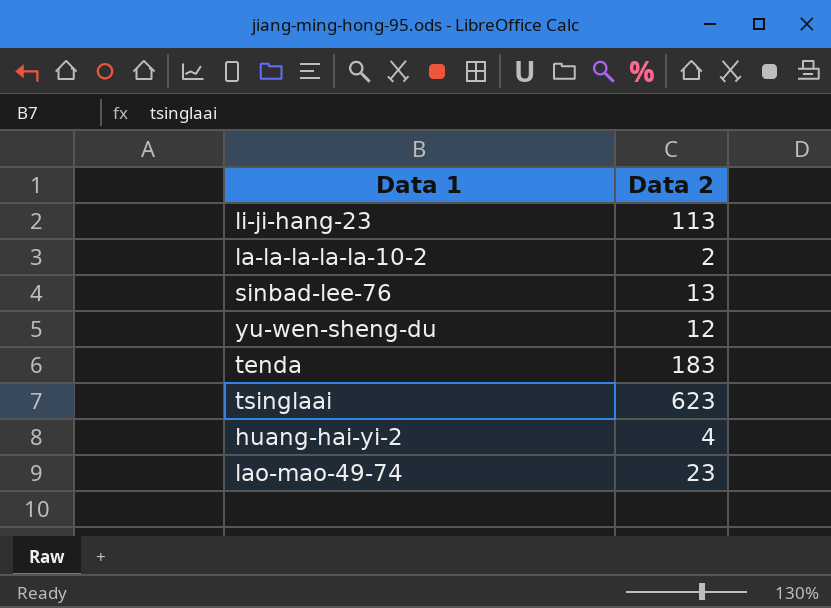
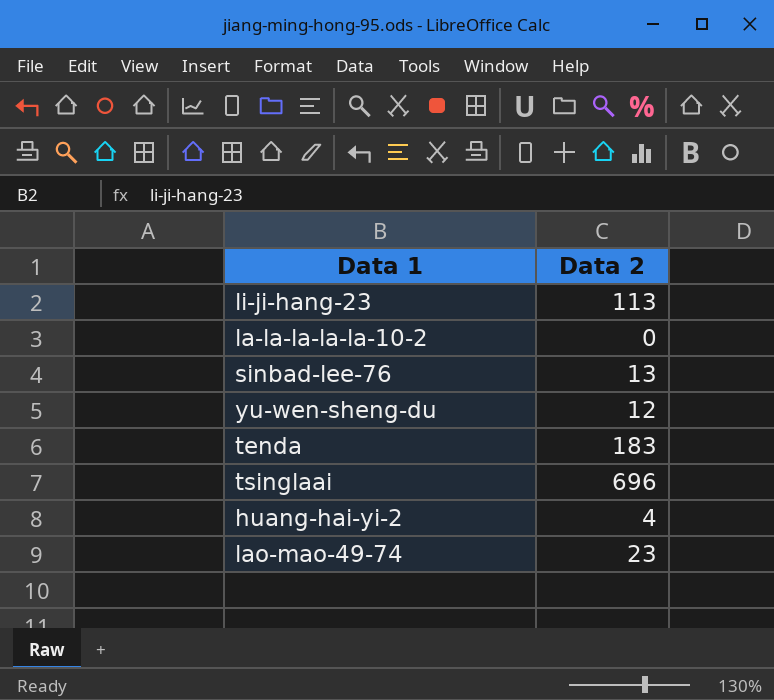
la-la-la-la-la-10-2 | Data 2: 2 -> 0
tsinglaai | Data 2: 623 -> 696

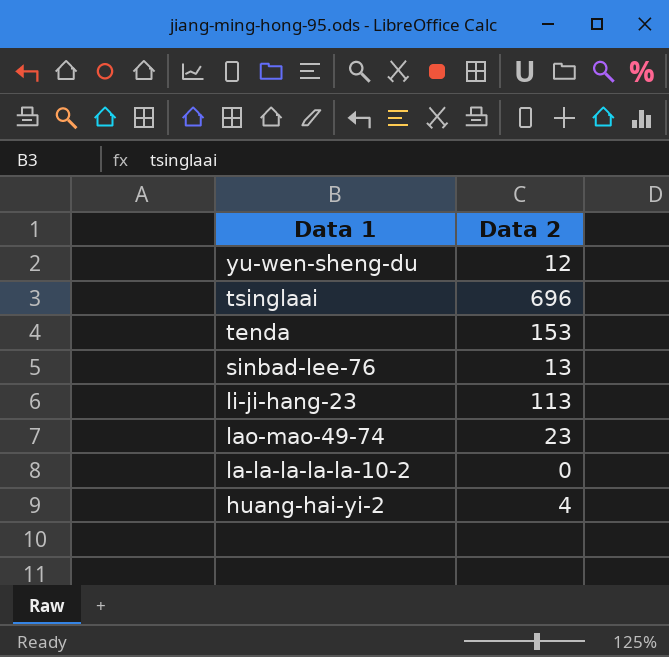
row order: none -> Data 1 descending
tenda | Data 2: 183 -> 153

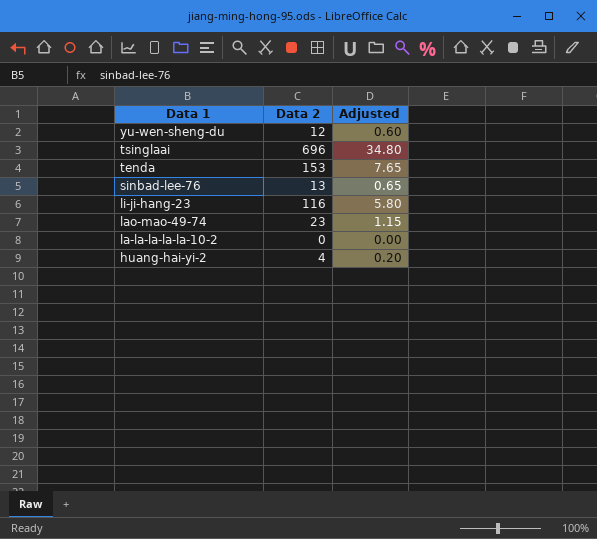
column Adjusted | formula: none -> [Data 2] * 0.05
li-ji-hang-23 | Data 2: 113 -> 116

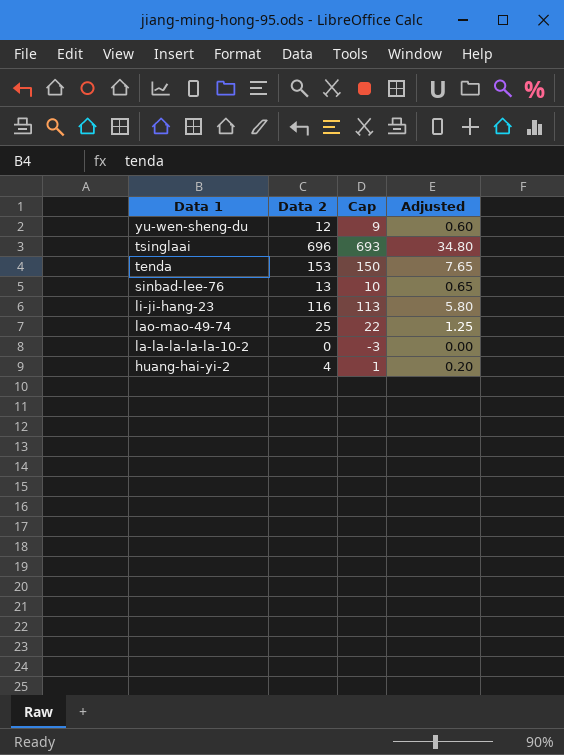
column Cap | formula: none -> [Data 2] - 3
lao-mao-49-74 | Data 2: 23 -> 25
lao-mao-49-74 | Adjusted: 1.15 -> 1.25

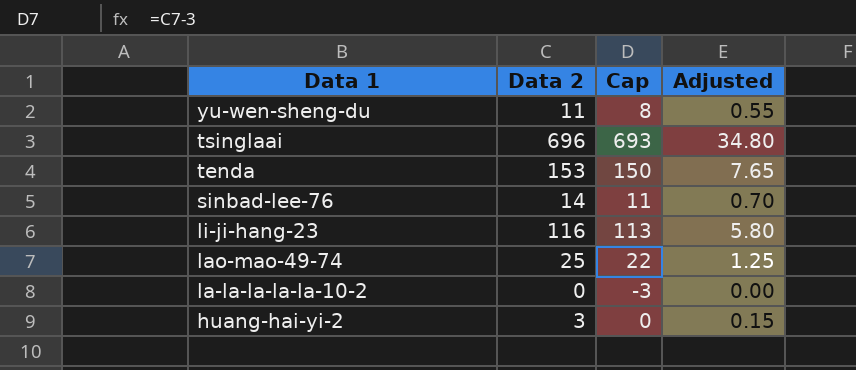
yu-wen-sheng-du | Data 2: 12 -> 11
yu-wen-sheng-du | Cap: 9 -> 8
yu-wen-sheng-du | Adjusted: 0.60 -> 0.55
sinbad-lee-76 | Data 2: 13 -> 14
sinbad-lee-76 | Cap: 10 -> 11
sinbad-lee-76 | Adjusted: 0.65 -> 0.70
huang-hai-yi-2 | Data 2: 4 -> 3
huang-hai-yi-2 | Cap: 1 -> 0
huang-hai-yi-2 | Adjusted: 0.20 -> 0.15

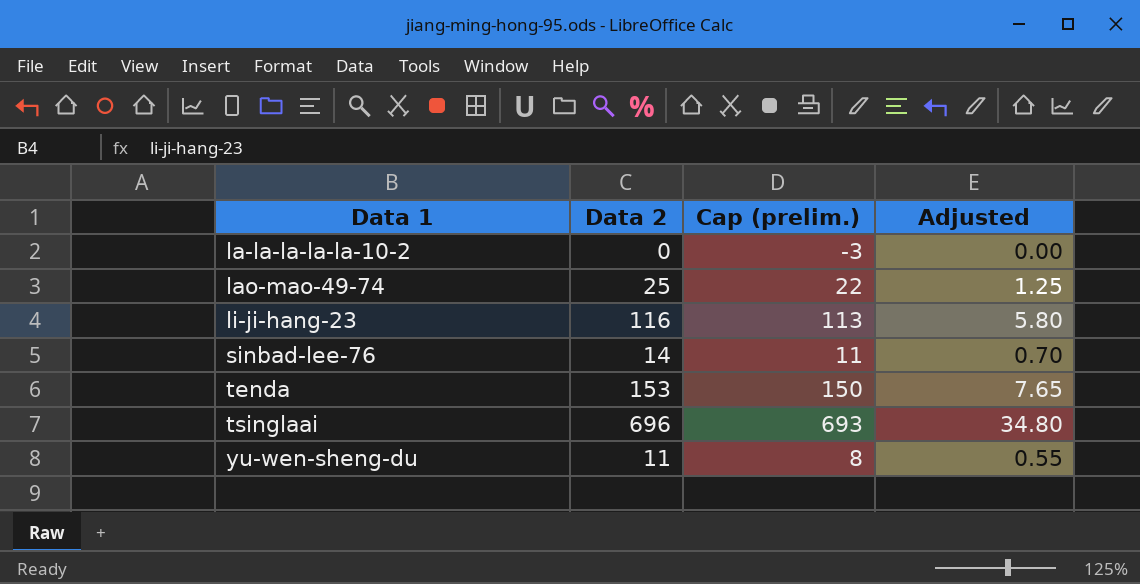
row order: Data 1 descending -> Data 1 ascending
column name: Cap -> Cap (prelim.)
row huang-hai-yi-2: 3 | 0 | 0.15 -> none

